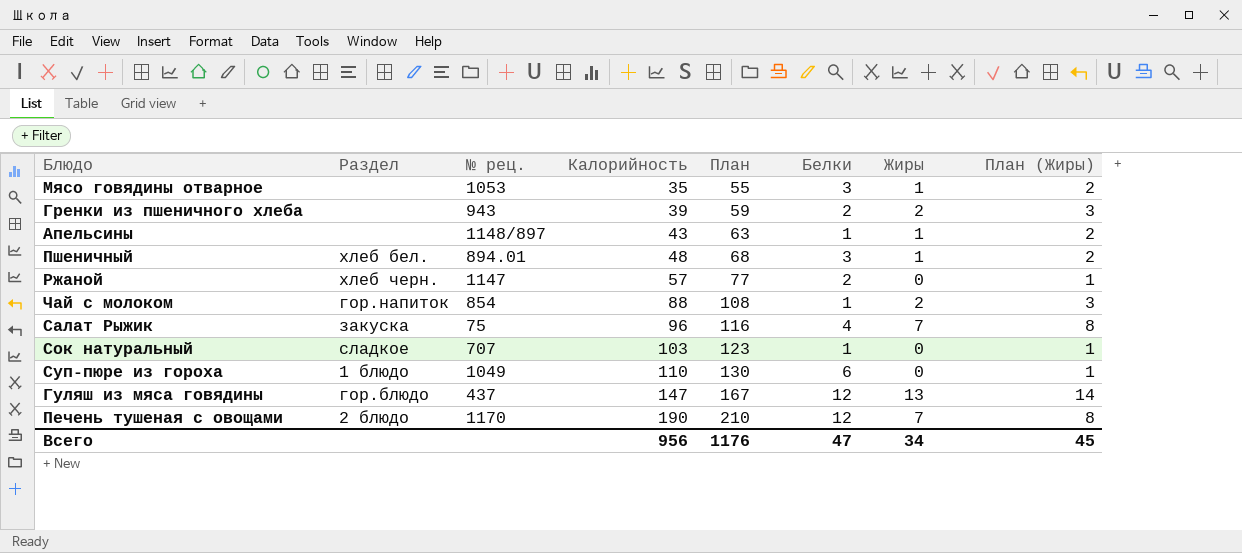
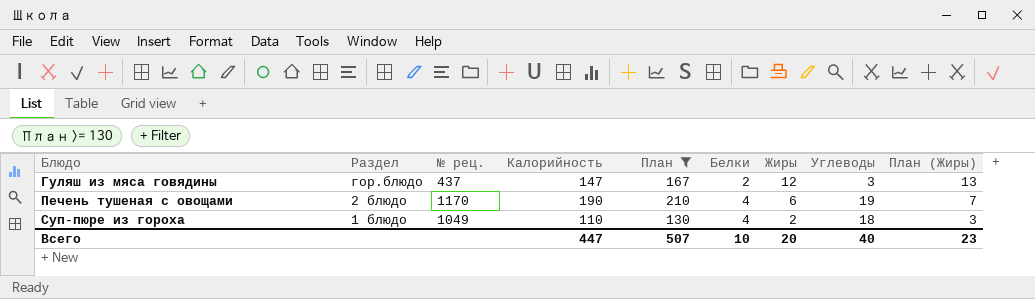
filter: none -> План >= 130
row order: Калорийность ascending -> Блюдо ascending
column Углеводы | position: none -> 8
Гуляш из мяса говядины | Белки: 12 -> 2
Гуляш из мяса говядины | Жиры: 13 -> 12
Гуляш из мяса говядины | План (Жиры): 14 -> 13
Печень тушеная с овощами | Белки: 12 -> 4
Печень тушеная с овощами | Жиры: 7 -> 6
Печень тушеная с овощами | План (Жиры): 8 -> 7
Суп-пюре из гороха | Белки: 6 -> 4
Суп-пюре из гороха | Жиры: 0 -> 2
Суп-пюре из гороха | План (Жиры): 1 -> 3
Всего | Калорийность: 956 -> 447
Всего | План: 1176 -> 507
Всего | Белки: 47 -> 10
Всего | Жиры: 34 -> 20
Всего | План (Жиры): 45 -> 23

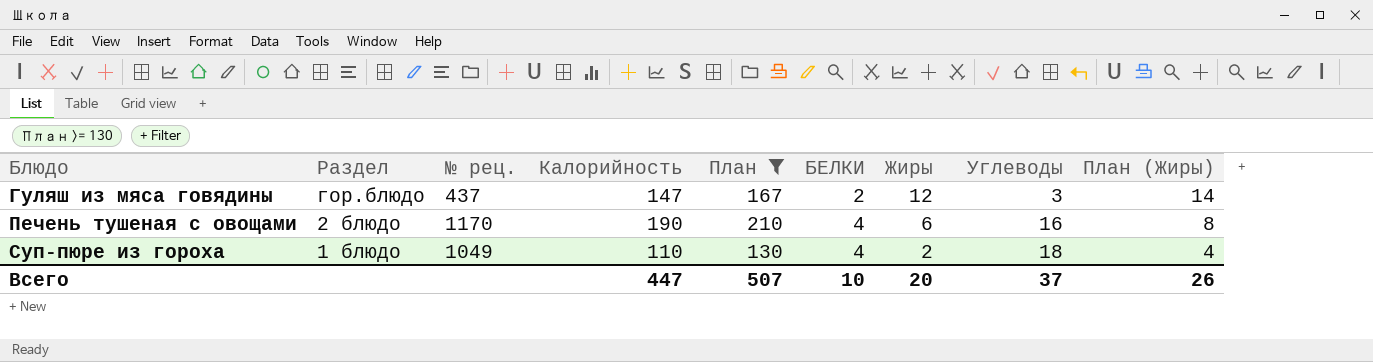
column name: Белки -> БЕЛКИ
column План (Жиры) | formula: [Жиры] + 1 -> [Жиры] + 2
Печень тушеная с овощами | Углеводы: 19 -> 16
Всего | Углеводы: 40 -> 37
Всего | План (Жиры): 23 -> 26

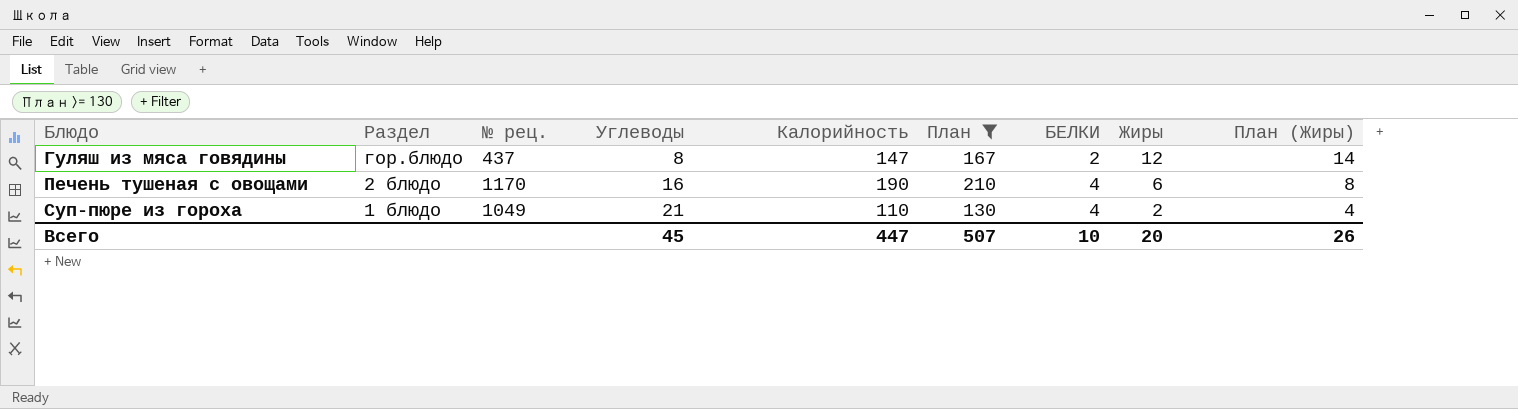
column Углеводы | position: 8 -> 4
Гуляш из мяса говядины | Углеводы: 3 -> 8
Суп-пюре из гороха | Углеводы: 18 -> 21
Всего | Углеводы: 37 -> 45

